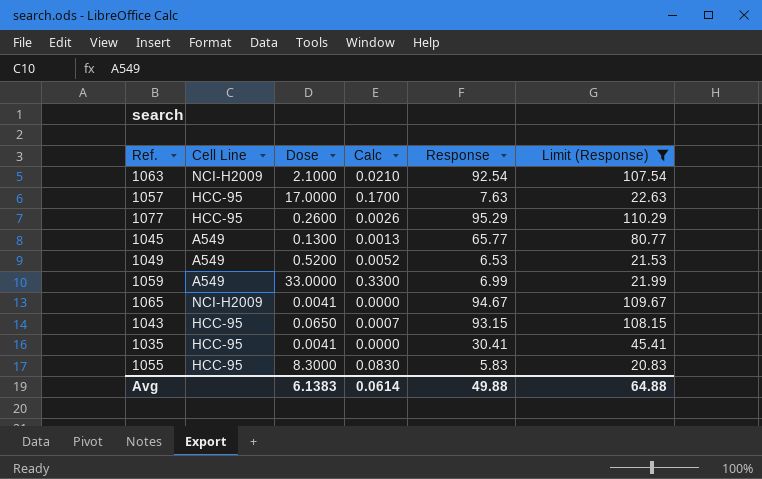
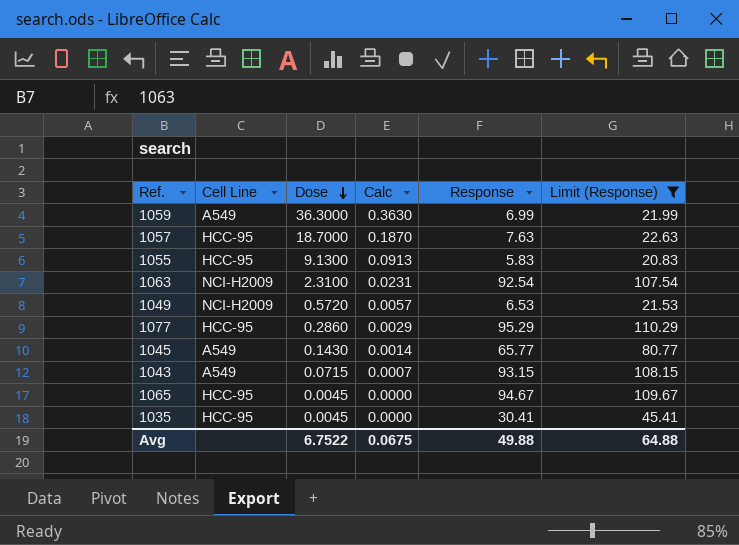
row order: none -> Dose descending
1059 | Dose: 33.0000 -> 36.3000
1059 | Calc: 0.3300 -> 0.3630
1057 | Dose: 17.0000 -> 18.7000
1057 | Calc: 0.1700 -> 0.1870
1055 | Dose: 8.3000 -> 9.1300
1055 | Calc: 0.0830 -> 0.0913
1063 | Dose: 2.1000 -> 2.3100
1063 | Calc: 0.0210 -> 0.0231
1049 | Cell Line: A549 -> NCI-H2009
1049 | Dose: 0.5200 -> 0.5720
1049 | Calc: 0.0052 -> 0.0057
1077 | Dose: 0.2600 -> 0.2860
1077 | Calc: 0.0026 -> 0.0029
1045 | Dose: 0.1300 -> 0.1430
1045 | Calc: 0.0013 -> 0.0014
1043 | Cell Line: HCC-95 -> A549
1043 | Dose: 0.0650 -> 0.0715
1065 | Cell Line: NCI-H2009 -> HCC-95
1065 | Dose: 0.0041 -> 0.0045
1035 | Dose: 0.0041 -> 0.0045
Avg | Dose: 6.1383 -> 6.7522
Avg | Calc: 0.0614 -> 0.0675

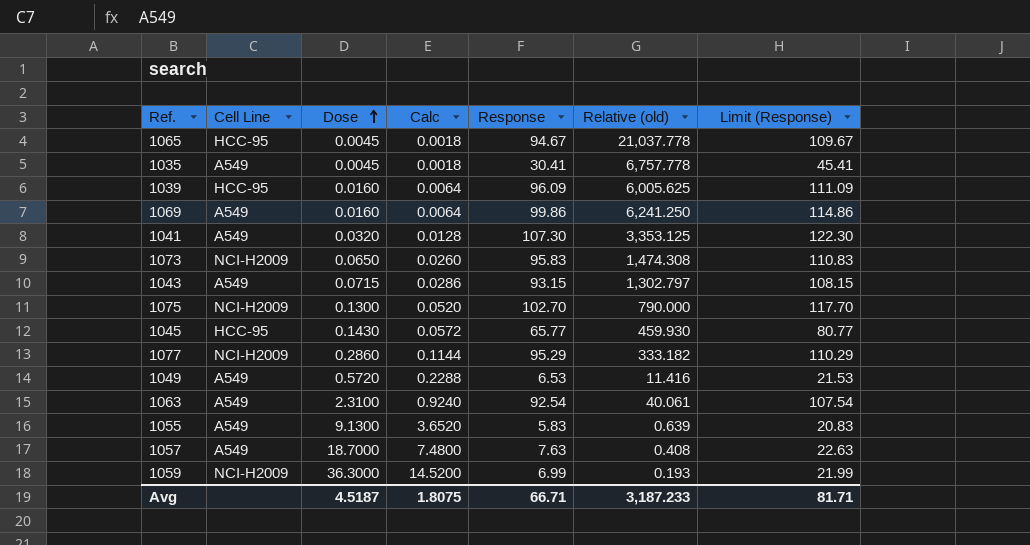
filter: Limit (Response) <= 110.29 -> none
row order: Dose descending -> Dose ascending
column Calc | formula: [Dose] * 0.01 -> [Dose] * 0.4
column Relative (old) | formula: none -> [Response] / [Dose]
1035 | Cell Line: HCC-95 -> A549
1045 | Cell Line: A549 -> HCC-95
1077 | Cell Line: HCC-95 -> NCI-H2009
1049 | Cell Line: NCI-H2009 -> A549
1063 | Cell Line: NCI-H2009 -> A549
1055 | Cell Line: HCC-95 -> A549
1057 | Cell Line: HCC-95 -> A549
1059 | Cell Line: A549 -> NCI-H2009
Avg | Dose: 6.7522 -> 4.5187
Avg | Calc: 0.0675 -> 1.8075
Avg | Response: 49.88 -> 66.71
Avg | Limit (Response): 64.88 -> 81.71

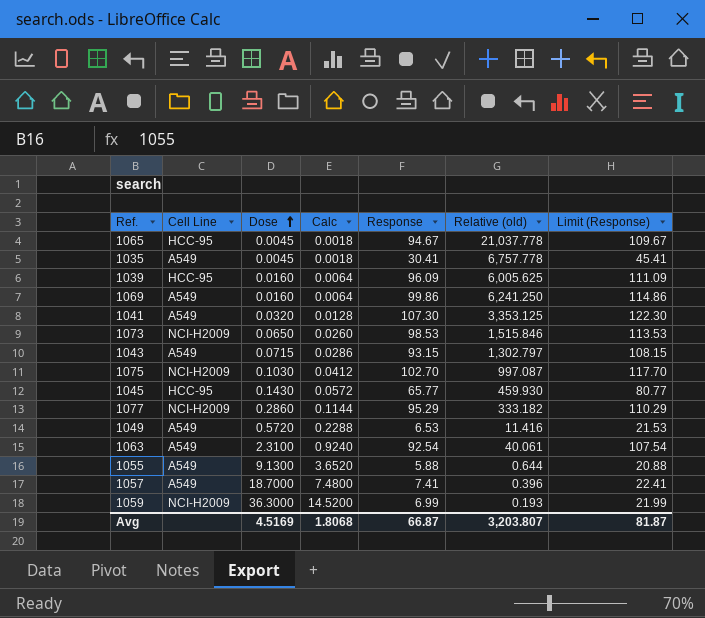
1073 | Response: 95.83 -> 98.53
1073 | Relative (old): 1,474.308 -> 1,515.846
1073 | Limit (Response): 110.83 -> 113.53
1075 | Dose: 0.1300 -> 0.1030
1075 | Calc: 0.0520 -> 0.0412
1075 | Relative (old): 790.000 -> 997.087
1055 | Response: 5.83 -> 5.88
1055 | Relative (old): 0.639 -> 0.644
1055 | Limit (Response): 20.83 -> 20.88
1057 | Response: 7.63 -> 7.41
1057 | Relative (old): 0.408 -> 0.396
1057 | Limit (Response): 22.63 -> 22.41
Avg | Dose: 4.5187 -> 4.5169
Avg | Calc: 1.8075 -> 1.8068
Avg | Response: 66.71 -> 66.87
Avg | Relative (old): 3,187.233 -> 3,203.807
Avg | Limit (Response): 81.71 -> 81.87

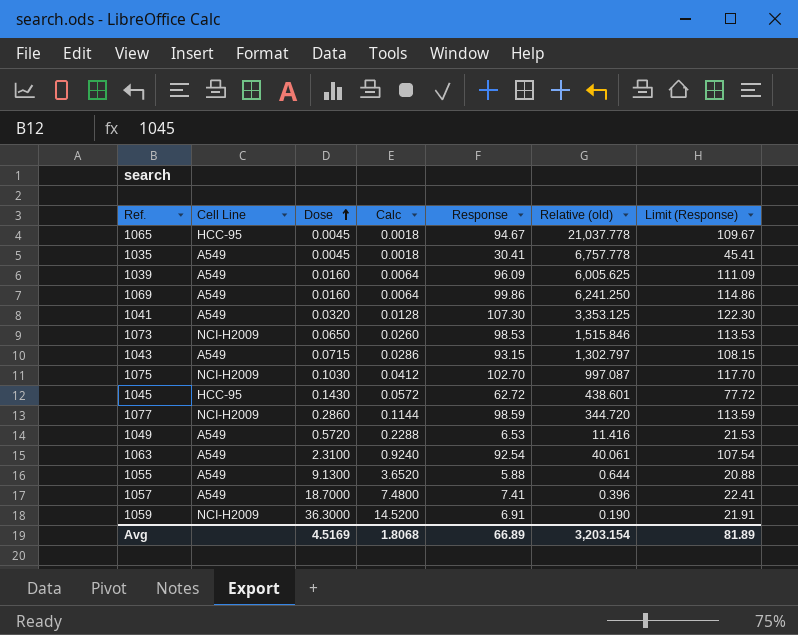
1039 | Cell Line: HCC-95 -> A549
1045 | Response: 65.77 -> 62.72
1045 | Relative (old): 459.930 -> 438.601
1045 | Limit (Response): 80.77 -> 77.72
1077 | Response: 95.29 -> 98.59
1077 | Relative (old): 333.182 -> 344.720
1077 | Limit (Response): 110.29 -> 113.59
1059 | Response: 6.99 -> 6.91
1059 | Relative (old): 0.193 -> 0.190
1059 | Limit (Response): 21.99 -> 21.91
Avg | Response: 66.87 -> 66.89
Avg | Relative (old): 3,203.807 -> 3,203.154
Avg | Limit (Response): 81.87 -> 81.89

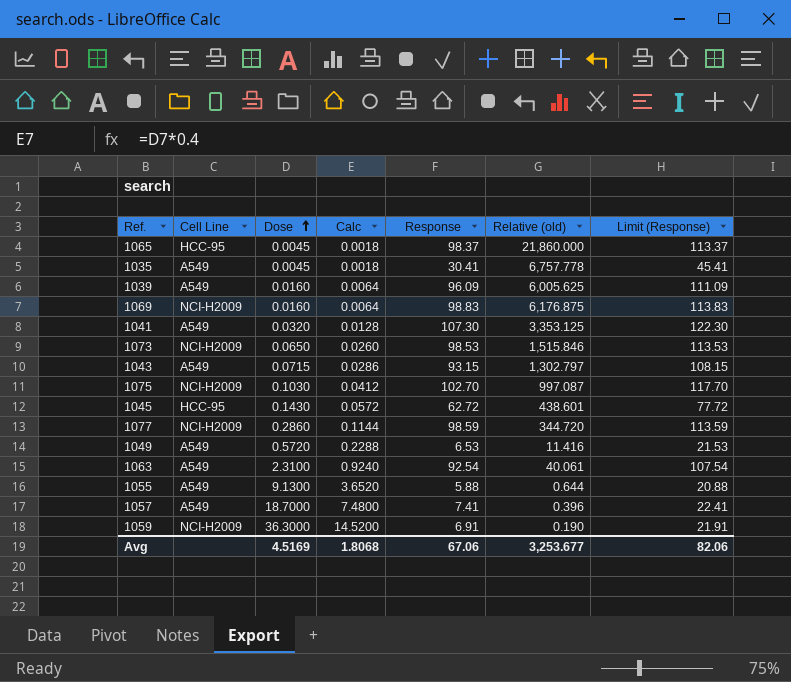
1065 | Response: 94.67 -> 98.37
1065 | Relative (old): 21,037.778 -> 21,860.000
1065 | Limit (Response): 109.67 -> 113.37
1069 | Cell Line: A549 -> NCI-H2009
1069 | Response: 99.86 -> 98.83
1069 | Relative (old): 6,241.250 -> 6,176.875
1069 | Limit (Response): 114.86 -> 113.83
Avg | Response: 66.89 -> 67.06
Avg | Relative (old): 3,203.154 -> 3,253.677
Avg | Limit (Response): 81.89 -> 82.06

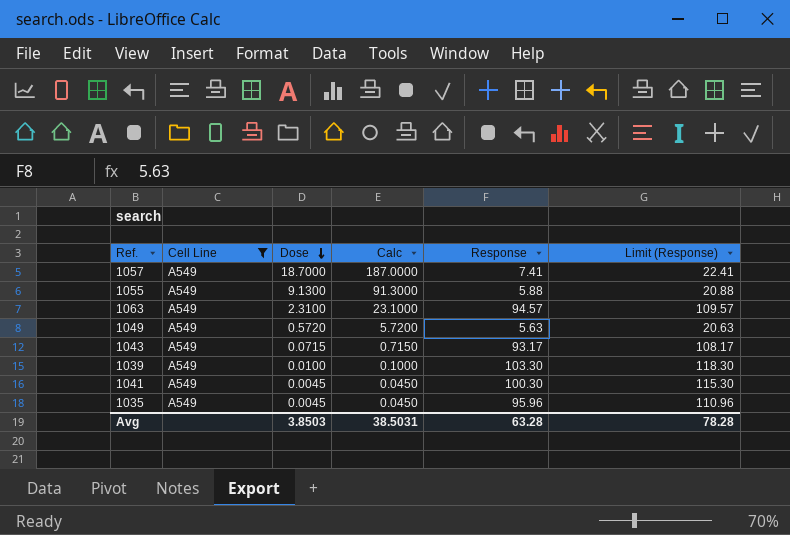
filter: none -> Cell Line = A549
row order: Dose ascending -> Dose descending
column Relative (old) | formula: [Response] / [Dose] -> none
column Calc | formula: [Dose] * 0.4 -> [Dose] * 10
1063 | Response: 92.54 -> 94.57
1063 | Limit (Response): 107.54 -> 109.57
1049 | Response: 6.53 -> 5.63
1049 | Limit (Response): 21.53 -> 20.63
1043 | Response: 93.15 -> 93.17
1043 | Limit (Response): 108.15 -> 108.17
1039 | Dose: 0.0160 -> 0.0100
1039 | Response: 96.09 -> 103.30
1039 | Limit (Response): 111.09 -> 118.30
1041 | Dose: 0.0320 -> 0.0045
1041 | Response: 107.30 -> 100.30
1041 | Limit (Response): 122.30 -> 115.30
1035 | Response: 30.41 -> 95.96
1035 | Limit (Response): 45.41 -> 110.96
Avg | Dose: 4.5169 -> 3.8503
Avg | Calc: 1.8068 -> 38.5031
Avg | Response: 67.06 -> 63.28
Avg | Limit (Response): 82.06 -> 78.28

